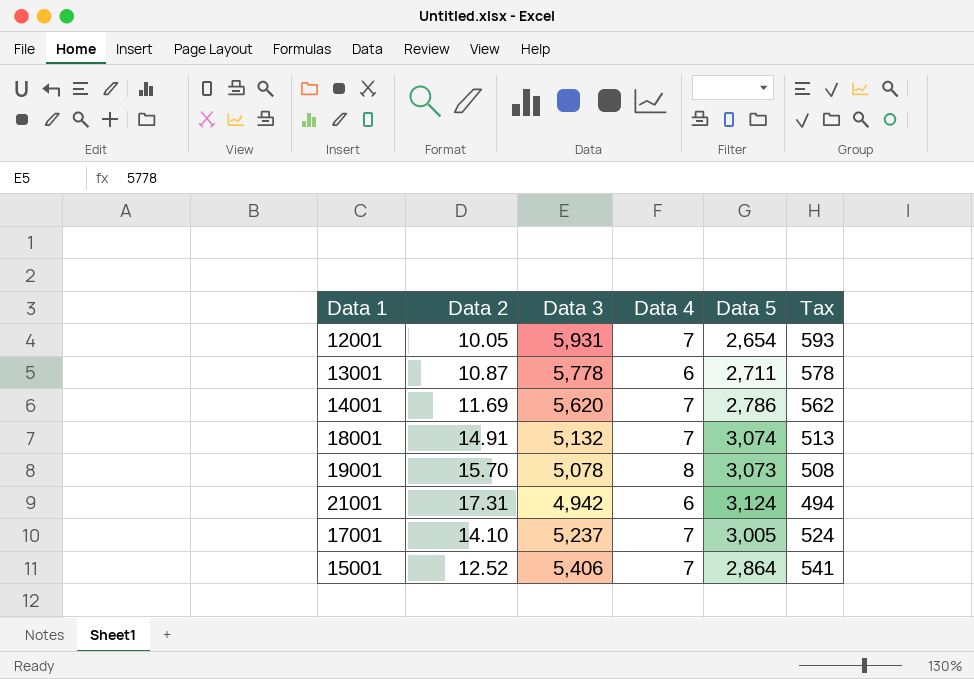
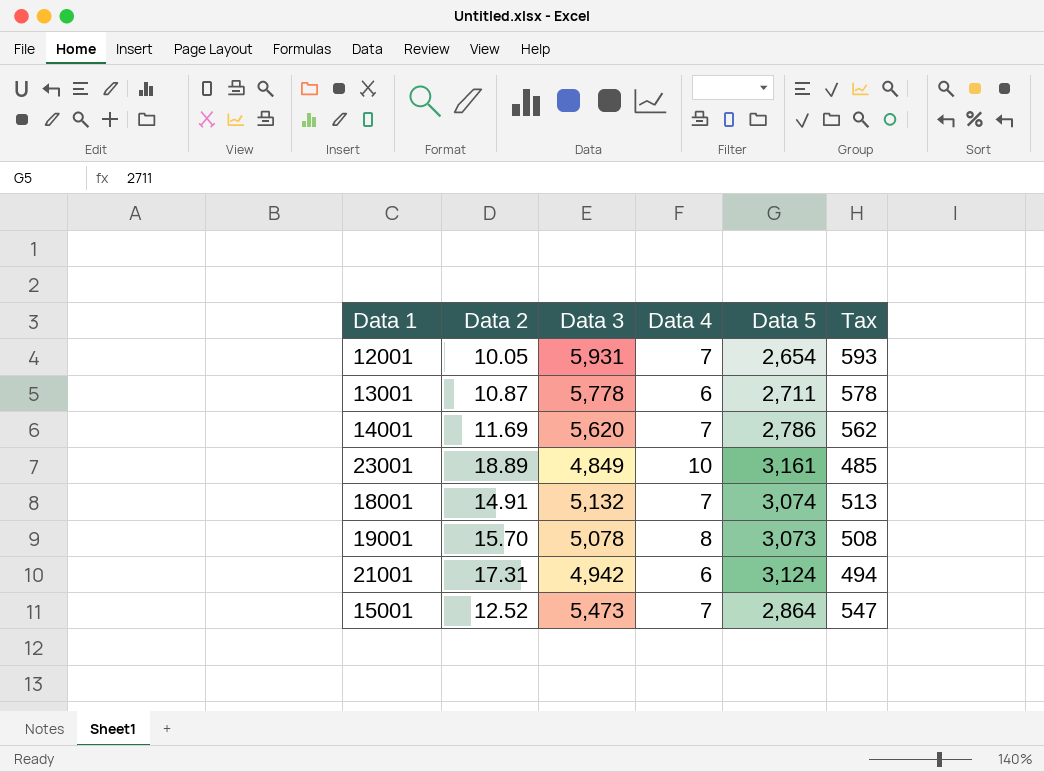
row 17001: 14.10 | 5,237 | 7 | 3,005 | 524 -> none
row 23001: none -> 18.89 | 4,849 | 10 | 3,161 | 485
15001 | Data 3: 5,406 -> 5,473
15001 | Tax: 541 -> 547

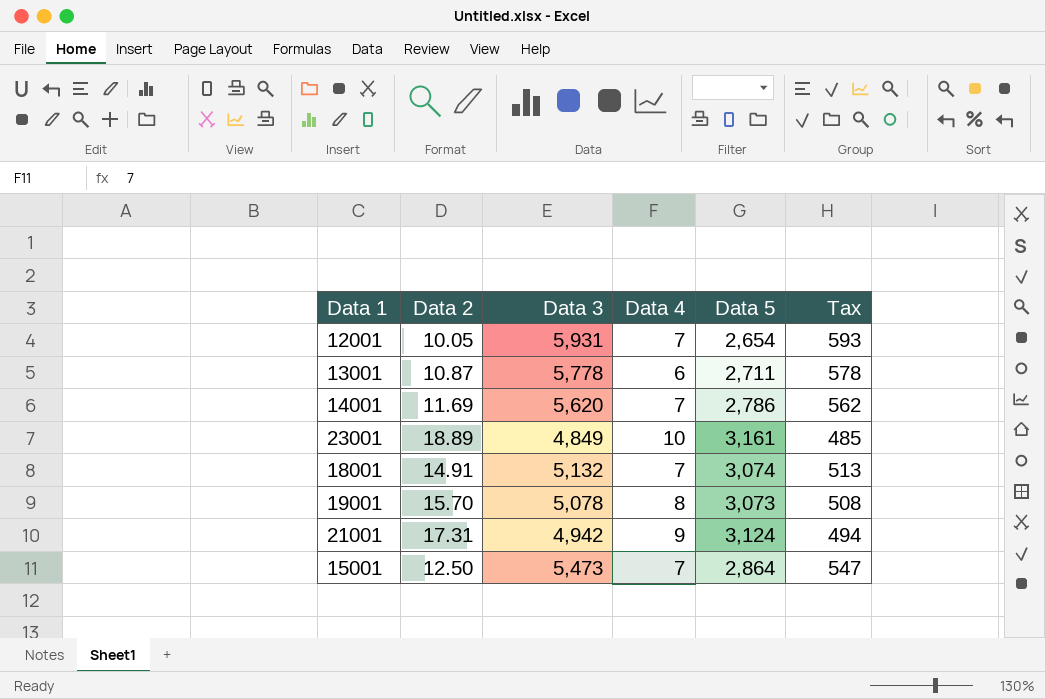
21001 | Data 4: 6 -> 9
15001 | Data 2: 12.52 -> 12.50

